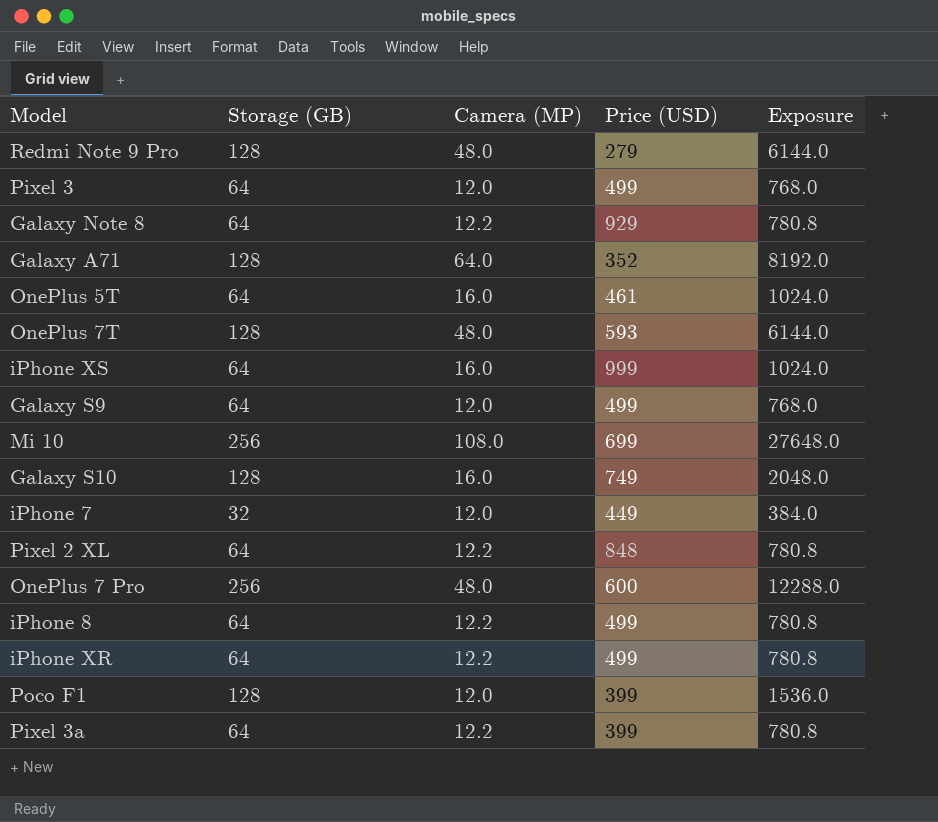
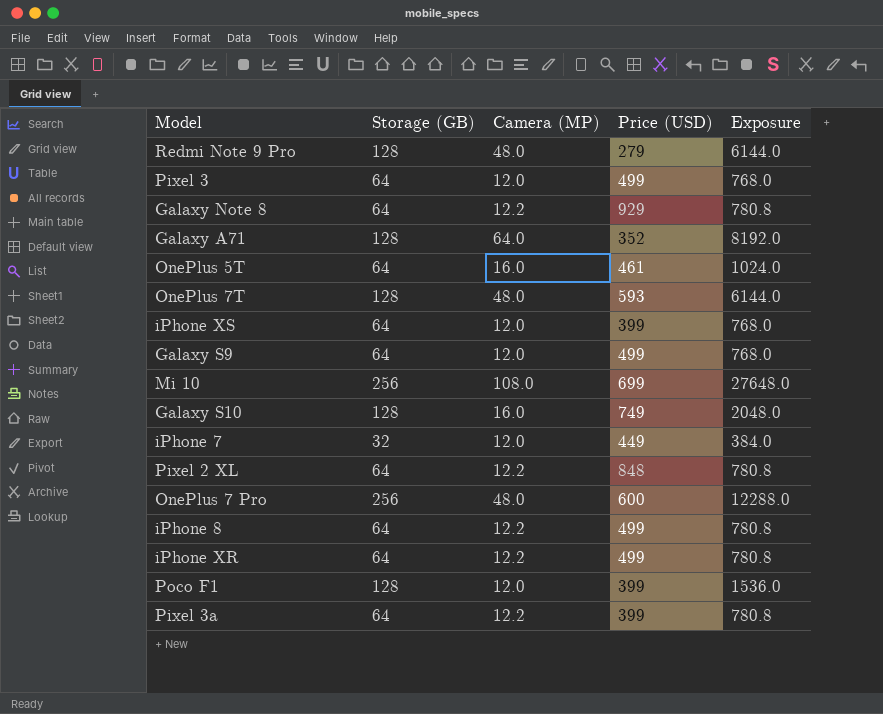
iPhone XS | Camera (MP): 16.0 -> 12.0
iPhone XS | Price (USD): 999 -> 399
iPhone XS | Exposure: 1024.0 -> 768.0

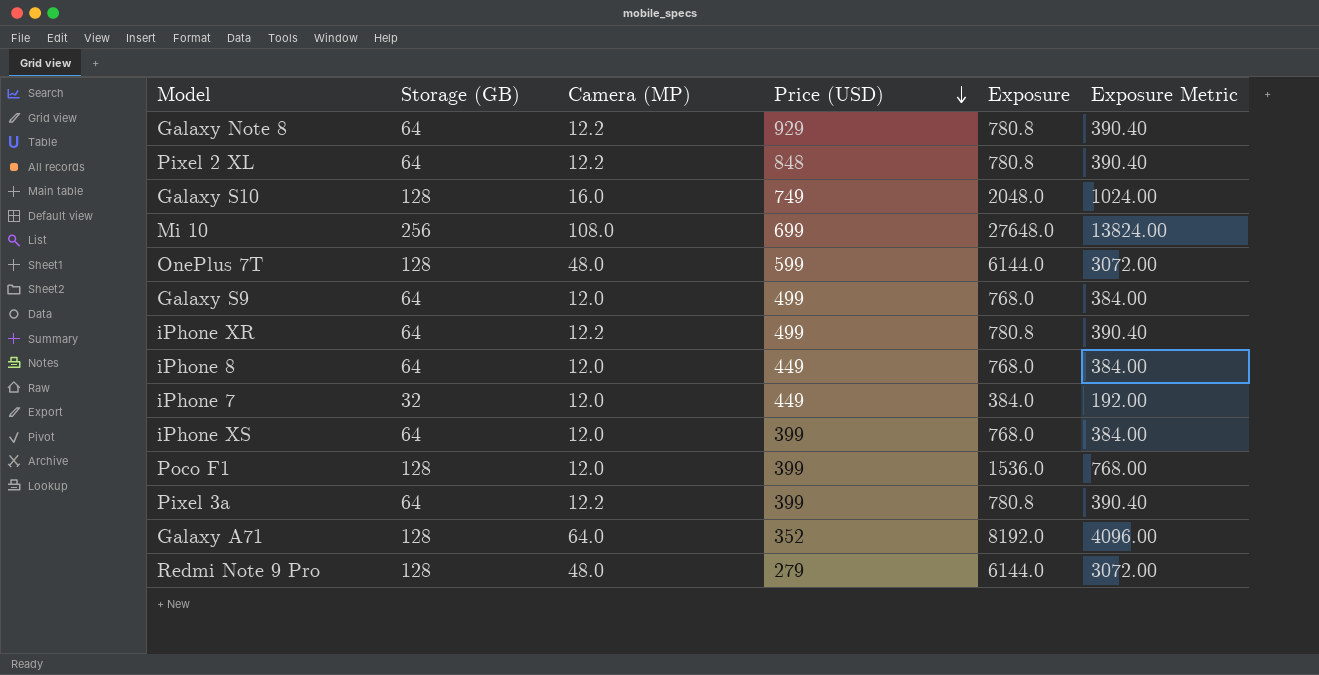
row order: none -> Price (USD) descending
column Exposure Metric | formula: none -> [Exposure] * 0.5
row Pixel 3: 64 | 12.0 | 499 | 768.0 -> none
row OnePlus 5T: 64 | 16.0 | 461 | 1024.0 -> none
row OnePlus 7 Pro: 256 | 48.0 | 600 | 12288.0 -> none
OnePlus 7T | Price (USD): 593 -> 599
iPhone 8 | Camera (MP): 12.2 -> 12.0
iPhone 8 | Price (USD): 499 -> 449
iPhone 8 | Exposure: 780.8 -> 768.0

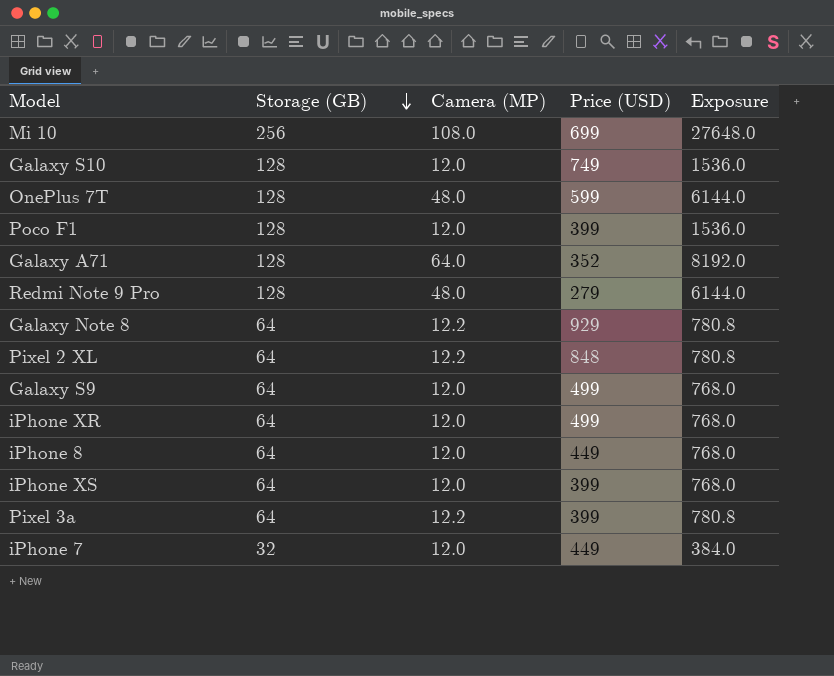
row order: Price (USD) descending -> Storage (GB) descending
column Exposure Metric | formula: [Exposure] * 0.5 -> none
Galaxy S10 | Camera (MP): 16.0 -> 12.0
Galaxy S10 | Exposure: 2048.0 -> 1536.0
iPhone XR | Camera (MP): 12.2 -> 12.0
iPhone XR | Exposure: 780.8 -> 768.0

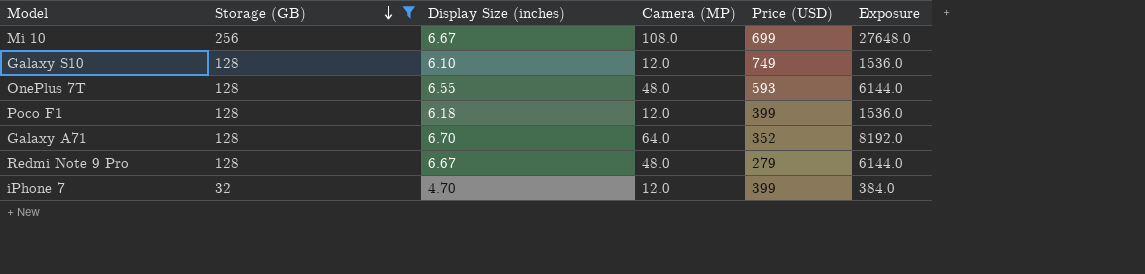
filter: none -> Storage (GB) != 64
column Display Size (inches) | position: none -> 3
OnePlus 7T | Price (USD): 599 -> 593
iPhone 7 | Price (USD): 449 -> 399

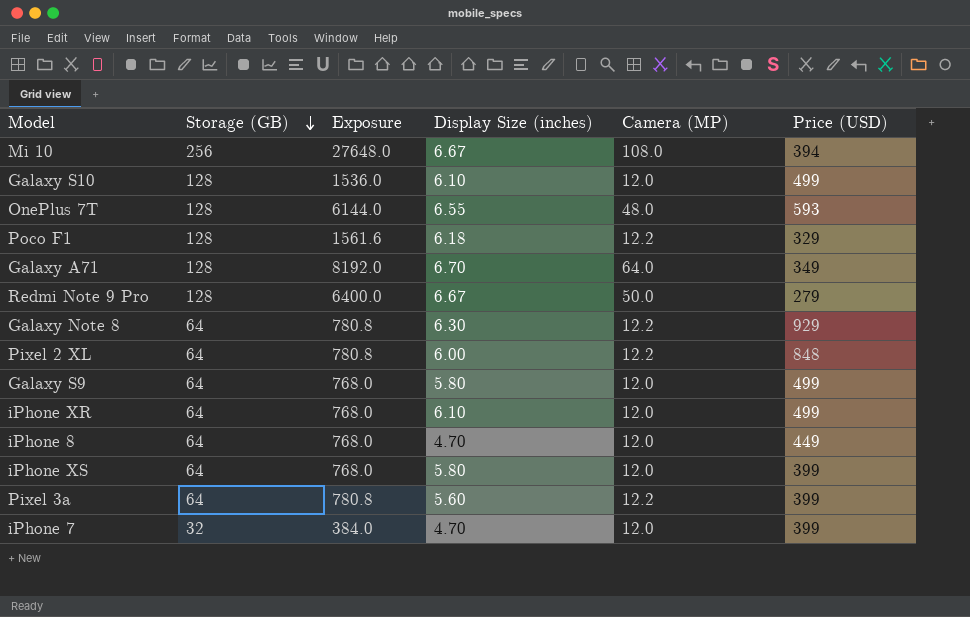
filter: Storage (GB) != 64 -> none
column Exposure | position: 6 -> 3
Mi 10 | Price (USD): 699 -> 394
Galaxy S10 | Price (USD): 749 -> 499
Poco F1 | Exposure: 1536.0 -> 1561.6
Poco F1 | Camera (MP): 12.0 -> 12.2
Poco F1 | Price (USD): 399 -> 329
Galaxy A71 | Price (USD): 352 -> 349
Redmi Note 9 Pro | Exposure: 6144.0 -> 6400.0
Redmi Note 9 Pro | Camera (MP): 48.0 -> 50.0

